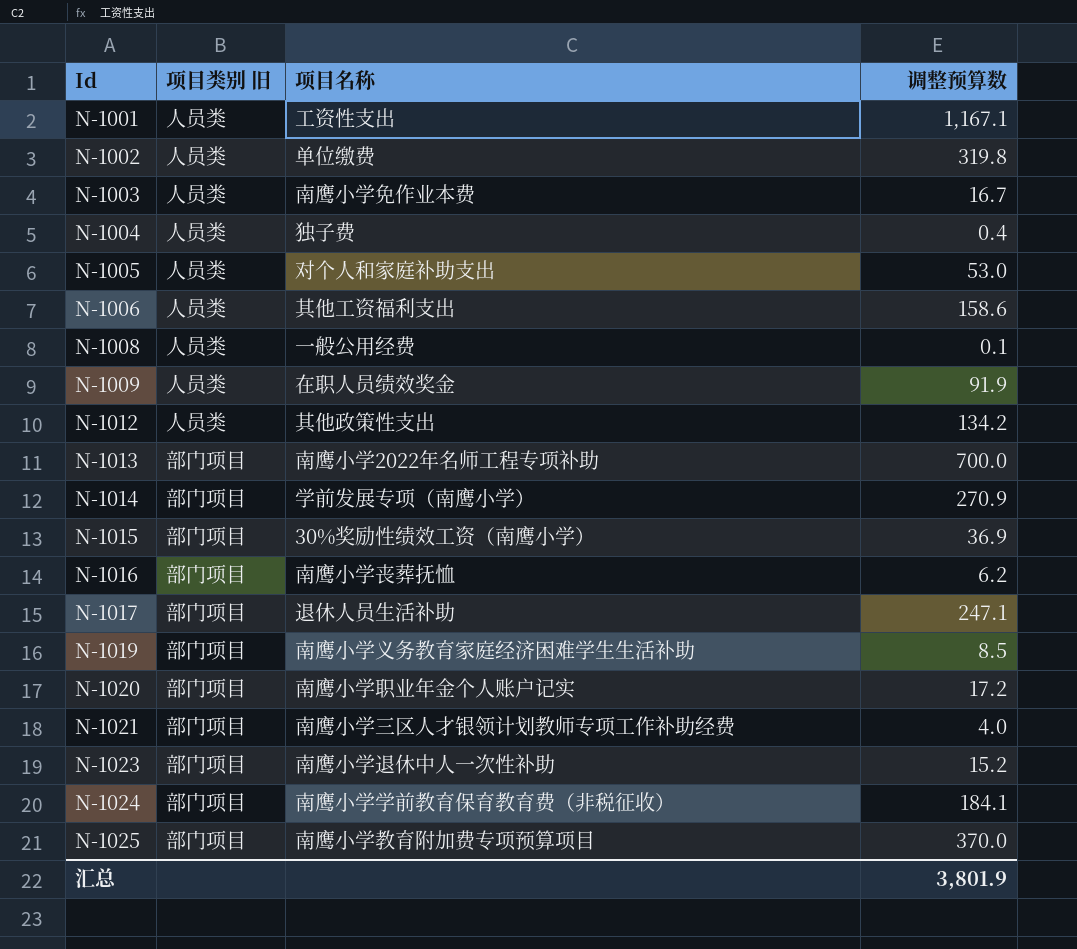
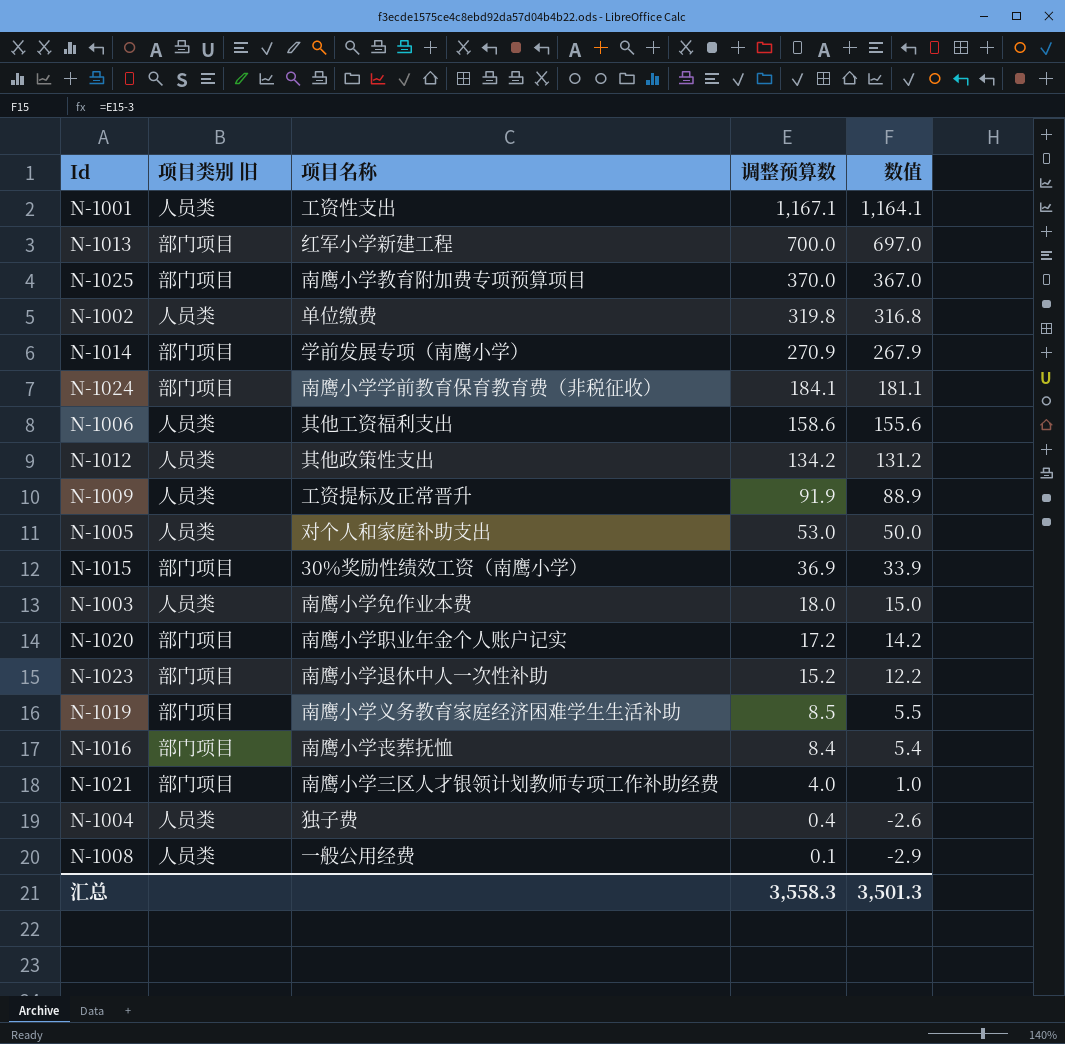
row order: Id ascending -> 调整预算数 descending
column 数值 | formula: none -> [调整预算数] - 3
row N-1017: 部门项目 | 退休人员生活补助 | 247.1 -> none
N-1013 | 项目名称: 南鹰小学2022年名师工程专项补助 -> 红军小学新建工程
N-1009 | 项目名称: 在职人员绩效奖金 -> 工资提标及正常晋升
N-1003 | 调整预算数: 16.7 -> 18.0
N-1016 | 调整预算数: 6.2 -> 8.4
汇总 | 调整预算数: 3,801.9 -> 3,558.3

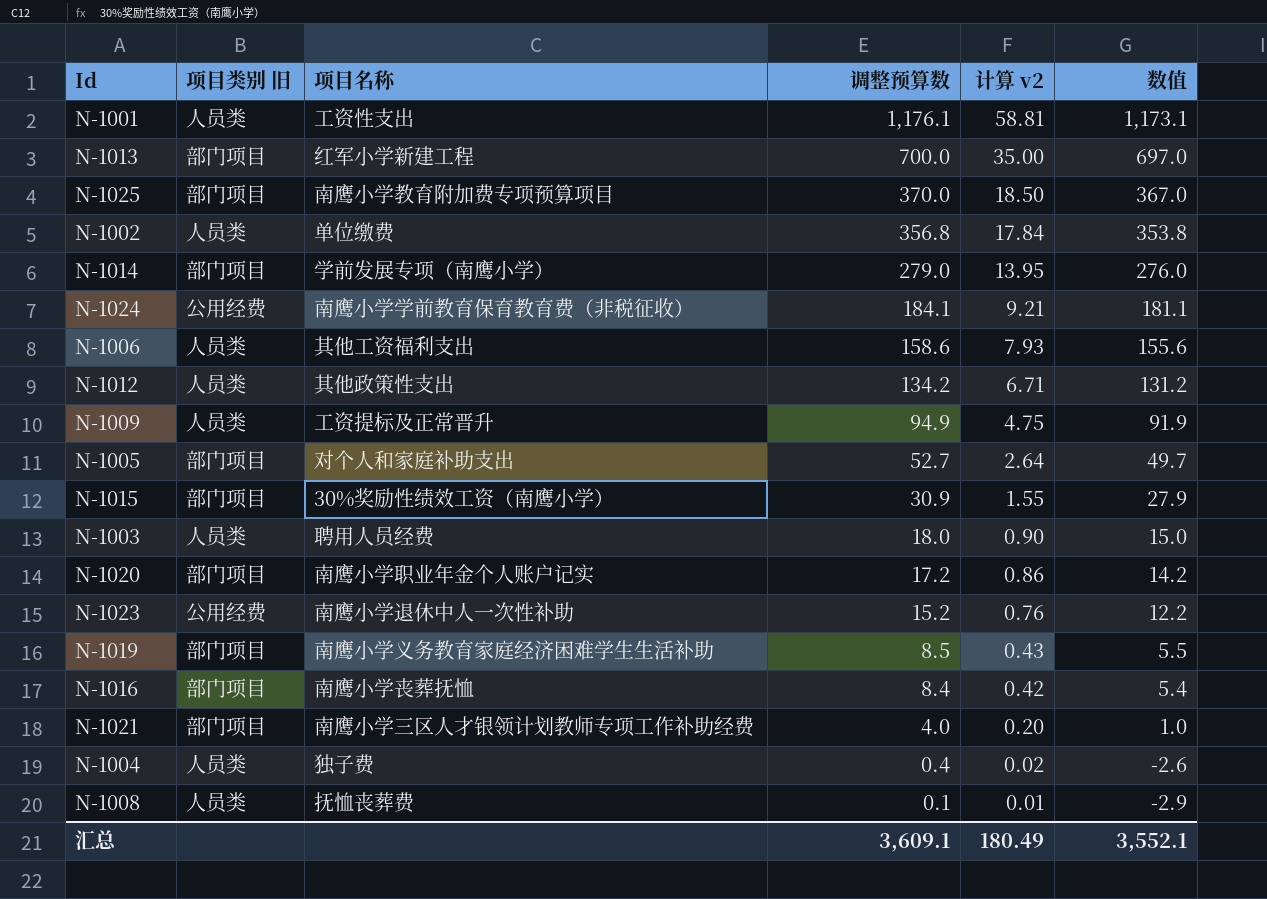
column 计算 v2 | formula: none -> [调整预算数] * 0.05
N-1001 | 调整预算数: 1,167.1 -> 1,176.1
N-1001 | 数值: 1,164.1 -> 1,173.1
N-1002 | 调整预算数: 319.8 -> 356.8
N-1002 | 数值: 316.8 -> 353.8
N-1014 | 调整预算数: 270.9 -> 279.0
N-1014 | 数值: 267.9 -> 276.0
N-1024 | 项目类别 旧: 部门项目 -> 公用经费
N-1009 | 调整预算数: 91.9 -> 94.9
N-1009 | 数值: 88.9 -> 91.9
N-1005 | 项目类别 旧: 人员类 -> 部门项目
N-1005 | 调整预算数: 53.0 -> 52.7
N-1005 | 数值: 50.0 -> 49.7
N-1015 | 调整预算数: 36.9 -> 30.9
N-1015 | 数值: 33.9 -> 27.9
N-1003 | 项目名称: 南鹰小学免作业本费 -> 聘用人员经费
N-1023 | 项目类别 旧: 部门项目 -> 公用经费
N-1008 | 项目名称: 一般公用经费 -> 抚恤丧葬费
汇总 | 调整预算数: 3,558.3 -> 3,609.1
汇总 | 数值: 3,501.3 -> 3,552.1

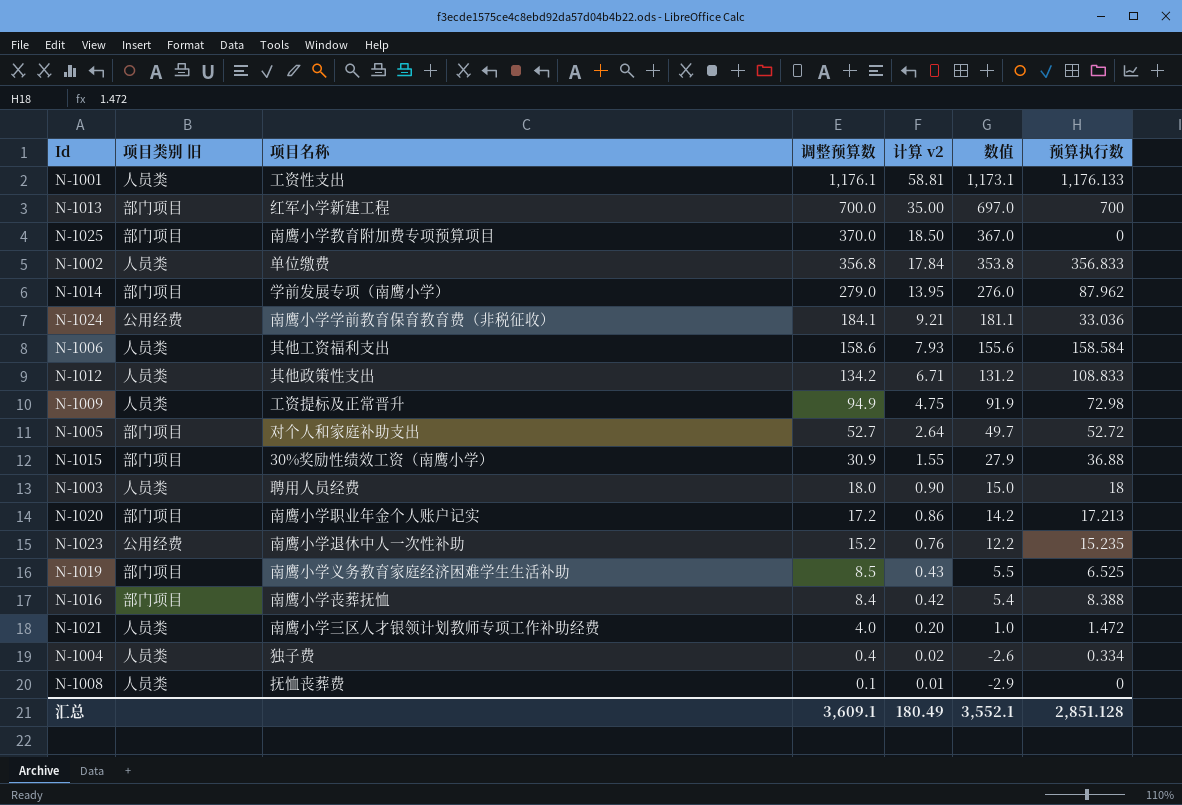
column 预算执行数 | position: none -> 7
N-1021 | 项目类别 旧: 部门项目 -> 人员类

